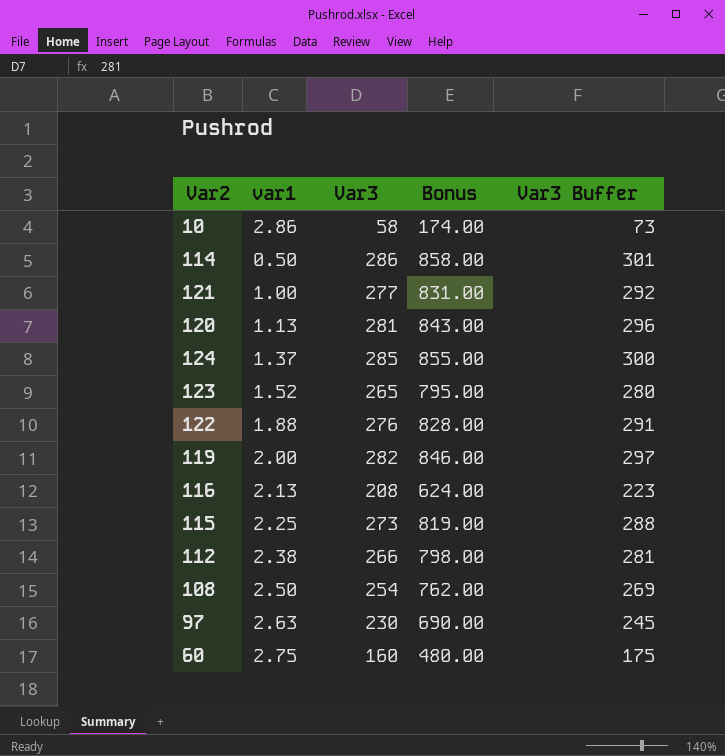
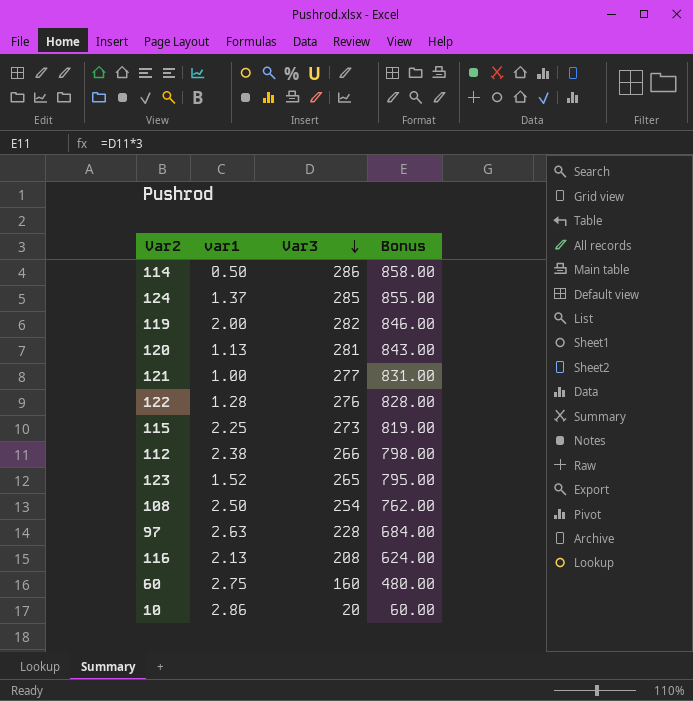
row order: none -> Var3 descending
column Var3 Buffer | formula: [Var3] + 15 -> none
122 | var1: 1.88 -> 1.28
97 | Var3: 230 -> 228
97 | Bonus: 690.00 -> 684.00
10 | Var3: 58 -> 20
10 | Bonus: 174.00 -> 60.00

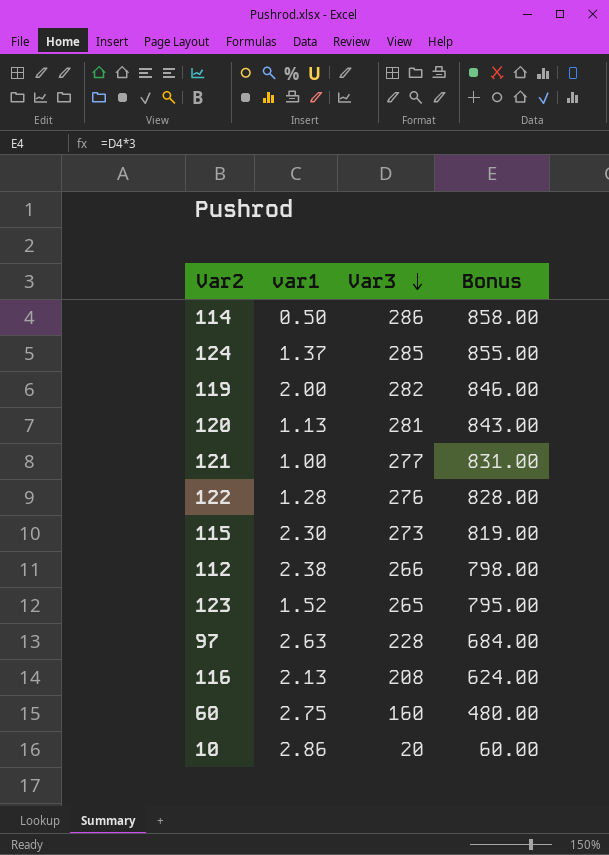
row 108: 2.50 | 254 | 762.00 -> none
115 | var1: 2.25 -> 2.30

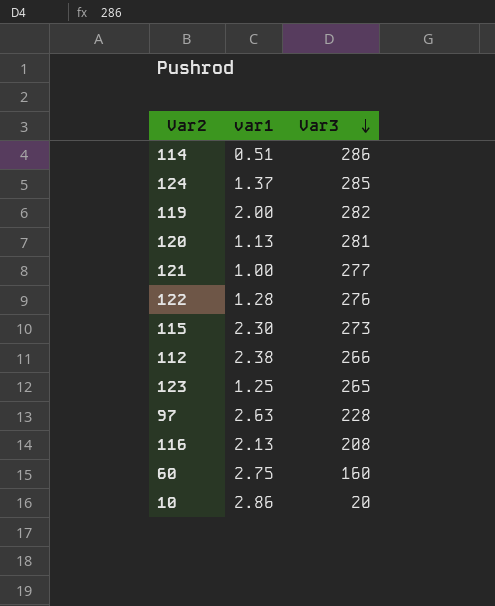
column Bonus | formula: [Var3] * 3 -> none
114 | var1: 0.50 -> 0.51
123 | var1: 1.52 -> 1.25

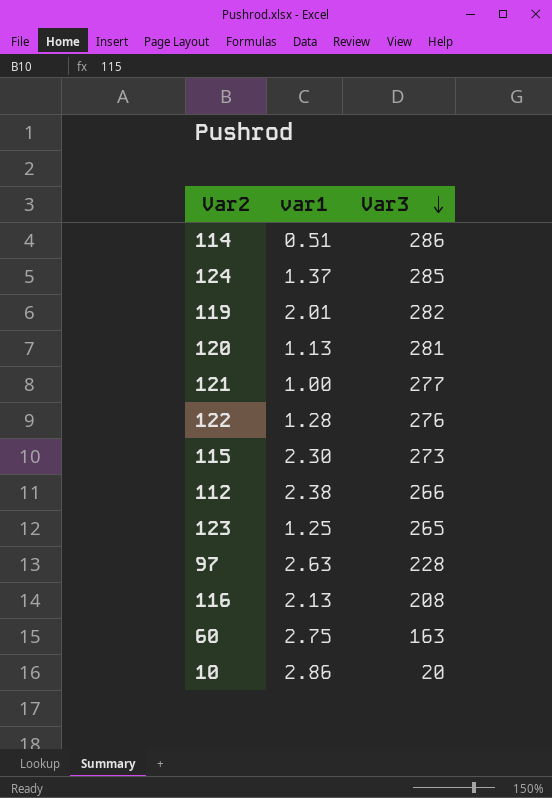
119 | var1: 2.00 -> 2.01
60 | Var3: 160 -> 163

